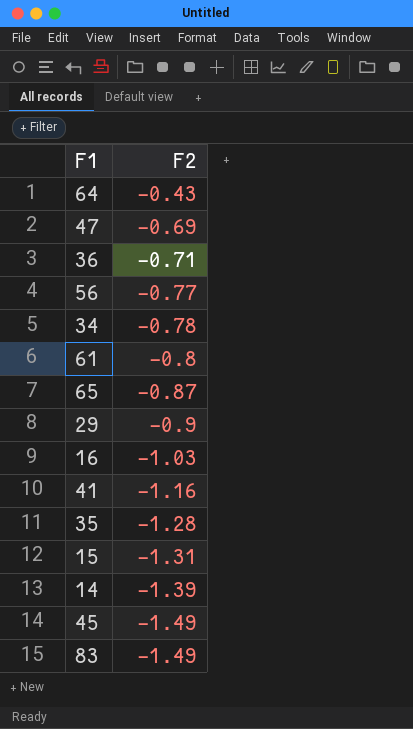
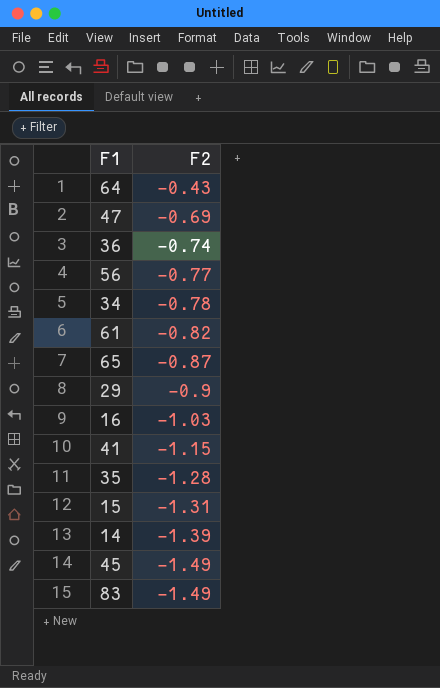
36 | F2: -0.71 -> -0.74
61 | F2: -0.8 -> -0.82
41 | F2: -1.16 -> -1.15

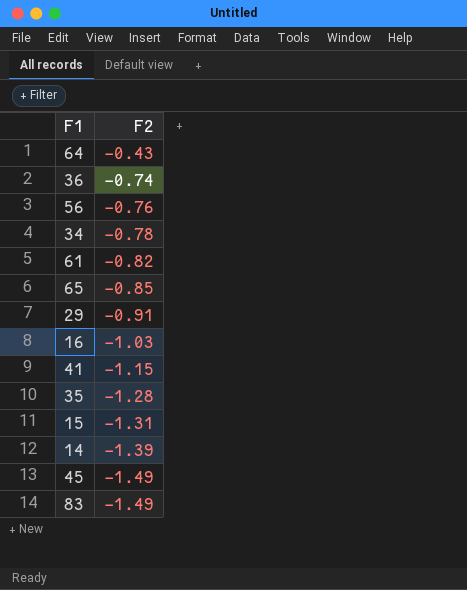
row 47: -0.69 -> none
56 | F2: -0.77 -> -0.76
65 | F2: -0.87 -> -0.85
29 | F2: -0.9 -> -0.91

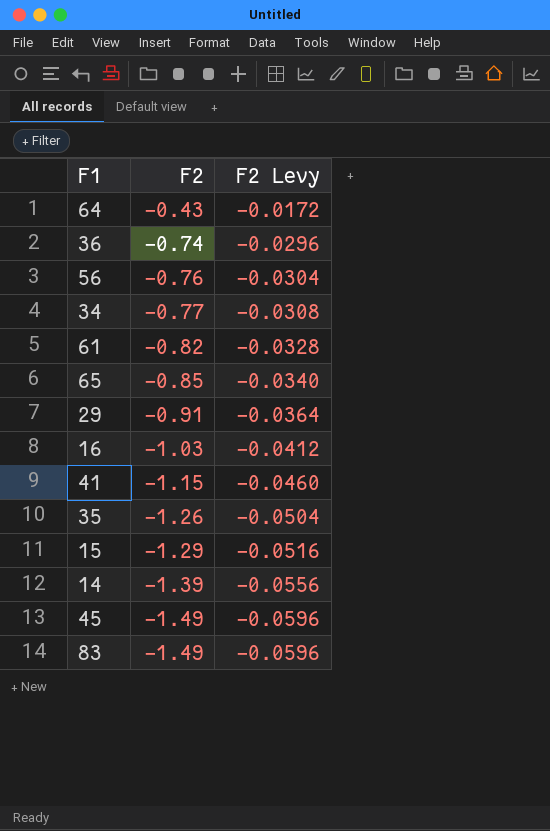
column F2 Levy | formula: none -> [F2] * 0.04
34 | F2: -0.78 -> -0.77
35 | F2: -1.28 -> -1.26
15 | F2: -1.31 -> -1.29

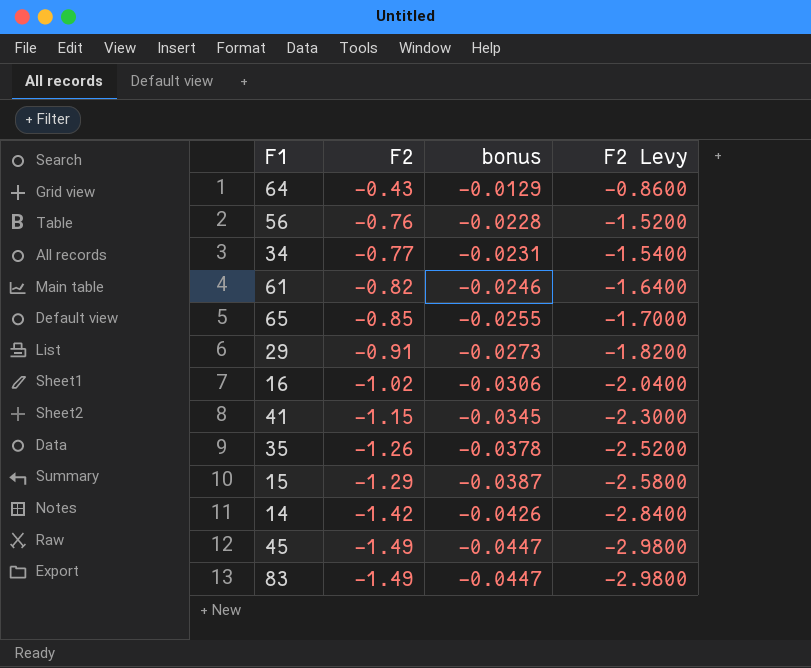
column bonus | formula: none -> [F2] * 0.03
column F2 Levy | formula: [F2] * 0.04 -> [F2] * 2
row 36: -0.74 | -0.0296 -> none
16 | F2: -1.03 -> -1.02
14 | F2: -1.39 -> -1.42

